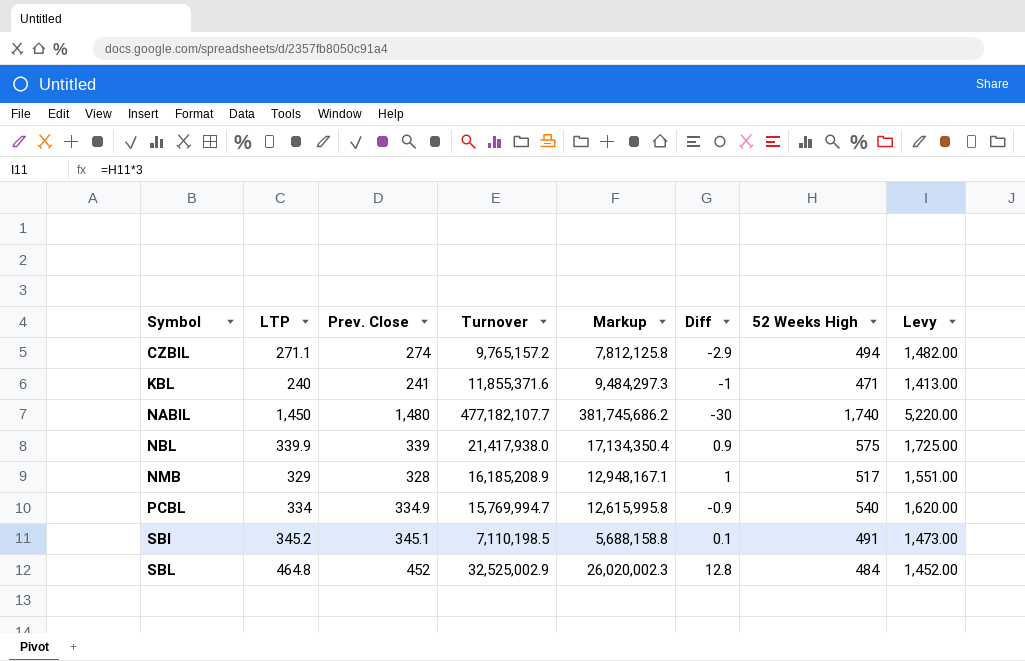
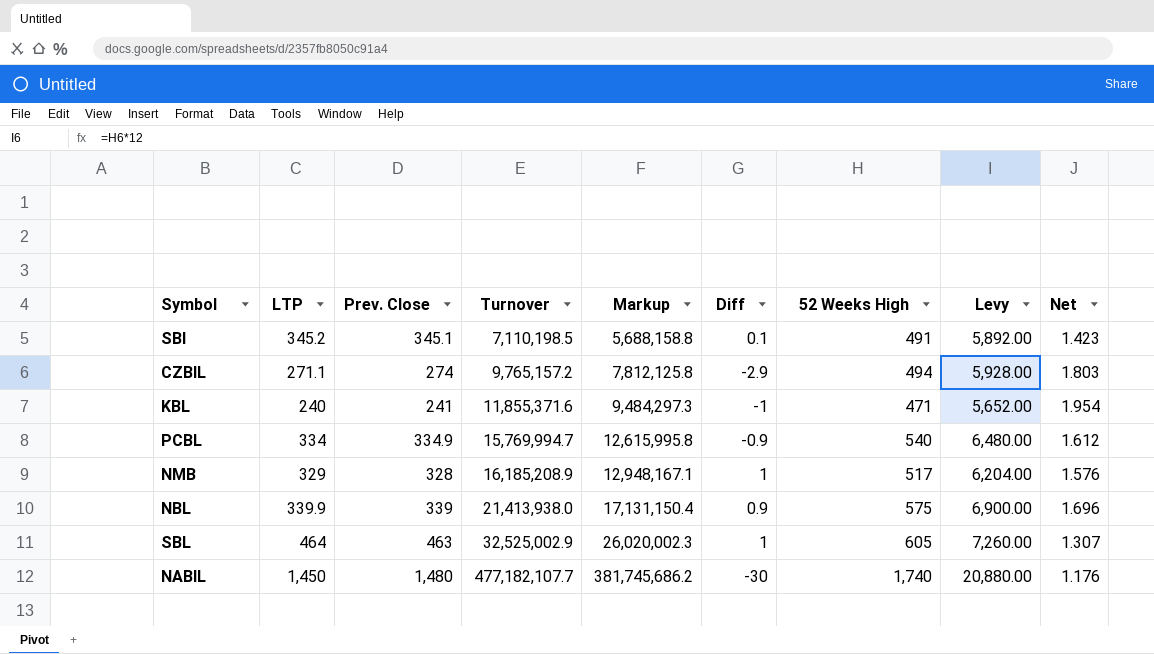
row order: Symbol ascending -> Turnover ascending
column Levy | formula: [52 Weeks High] * 3 -> [52 Weeks High] * 12
column Net | formula: none -> [52 Weeks High] / [Prev. Close]
NBL | Turnover: 21,417,938.0 -> 21,413,938.0
NBL | Markup: 17,134,350.4 -> 17,131,150.4
SBL | LTP: 464.8 -> 464
SBL | Prev. Close: 452 -> 463
SBL | Diff: 12.8 -> 1
SBL | 52 Weeks High: 484 -> 605

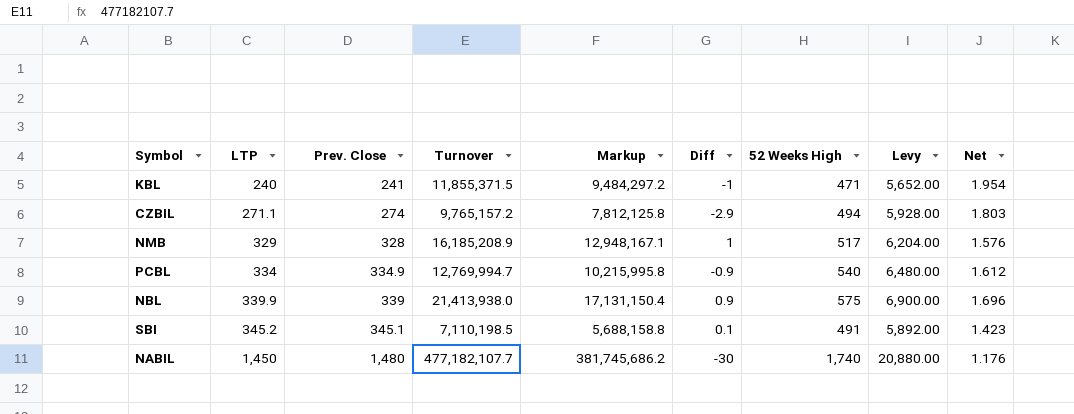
row order: Turnover ascending -> LTP ascending
row SBL: 464 | 463 | 32,525,002.9 | 26,020,002.3 | 1 | 605 | 7,260.00 | 1.307 -> none
KBL | Turnover: 11,855,371.6 -> 11,855,371.5
KBL | Markup: 9,484,297.3 -> 9,484,297.2
PCBL | Turnover: 15,769,994.7 -> 12,769,994.7
PCBL | Markup: 12,615,995.8 -> 10,215,995.8

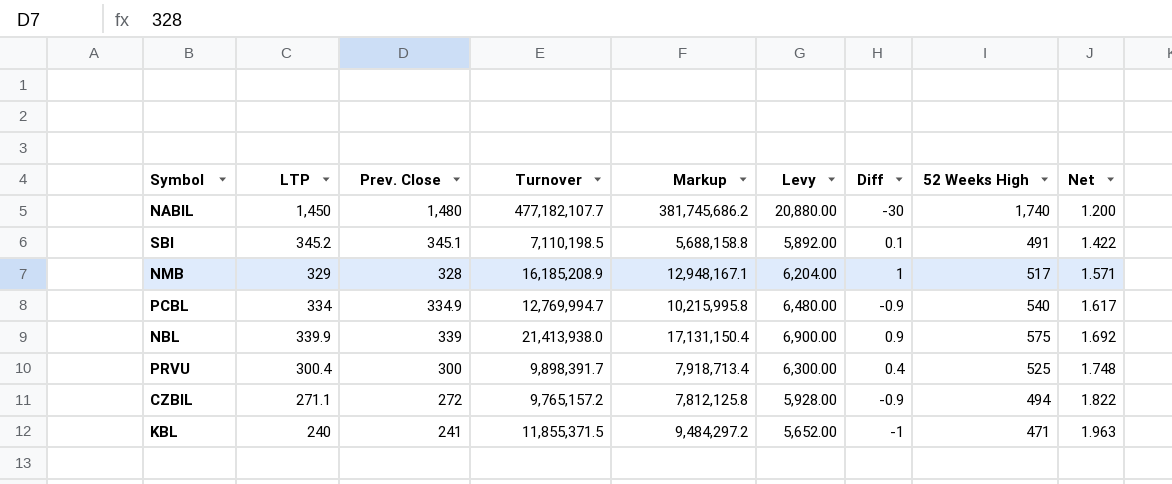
row order: LTP ascending -> Net ascending
column Levy | position: 8 -> 6
column Net | formula: [52 Weeks High] / [Prev. Close] -> [52 Weeks High] / [LTP]
row PRVU: none -> 300.4 | 300 | 9,898,391.7 | 7,918,713.4 | 6,300.00 | 0.4 | 525 | 1.748
CZBIL | Prev. Close: 274 -> 272
CZBIL | Diff: -2.9 -> -0.9

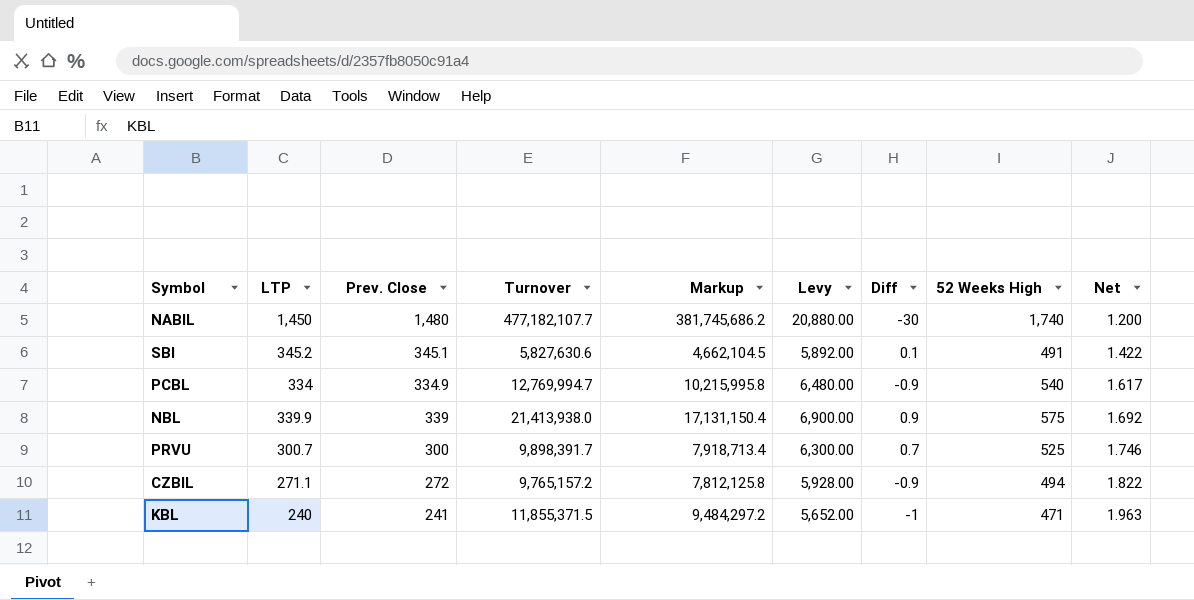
row NMB: 329 | 328 | 16,185,208.9 | 12,948,167.1 | 6,204.00 | 1 | 517 | 1.571 -> none
SBI | Turnover: 7,110,198.5 -> 5,827,630.6
SBI | Markup: 5,688,158.8 -> 4,662,104.5
PRVU | LTP: 300.4 -> 300.7
PRVU | Diff: 0.4 -> 0.7
PRVU | Net: 1.748 -> 1.746

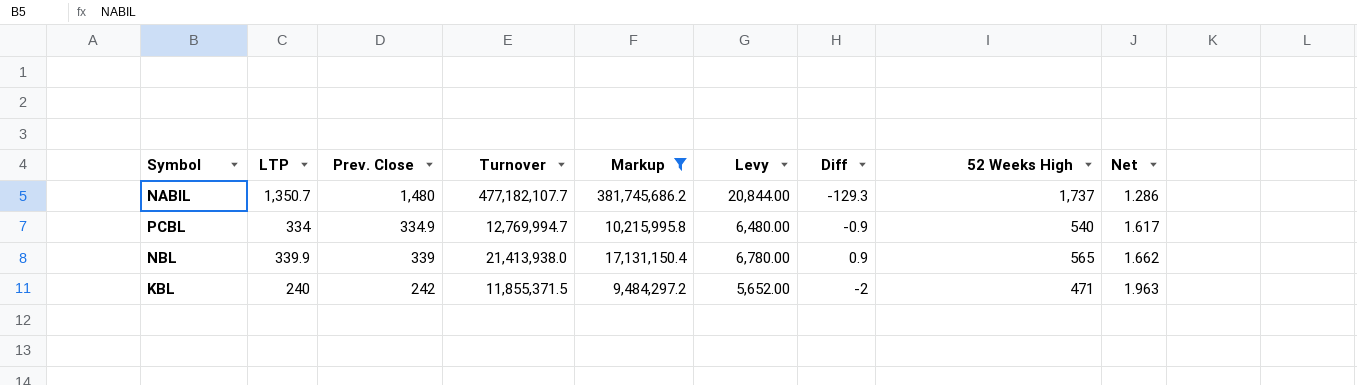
filter: none -> Markup >= 9,484,297.2
NABIL | LTP: 1,450 -> 1,350.7
NABIL | Levy: 20,880.00 -> 20,844.00
NABIL | Diff: -30 -> -129.3
NABIL | 52 Weeks High: 1,740 -> 1,737
NABIL | Net: 1.200 -> 1.286
NBL | Levy: 6,900.00 -> 6,780.00
NBL | 52 Weeks High: 575 -> 565
NBL | Net: 1.692 -> 1.662
KBL | Prev. Close: 241 -> 242
KBL | Diff: -1 -> -2

